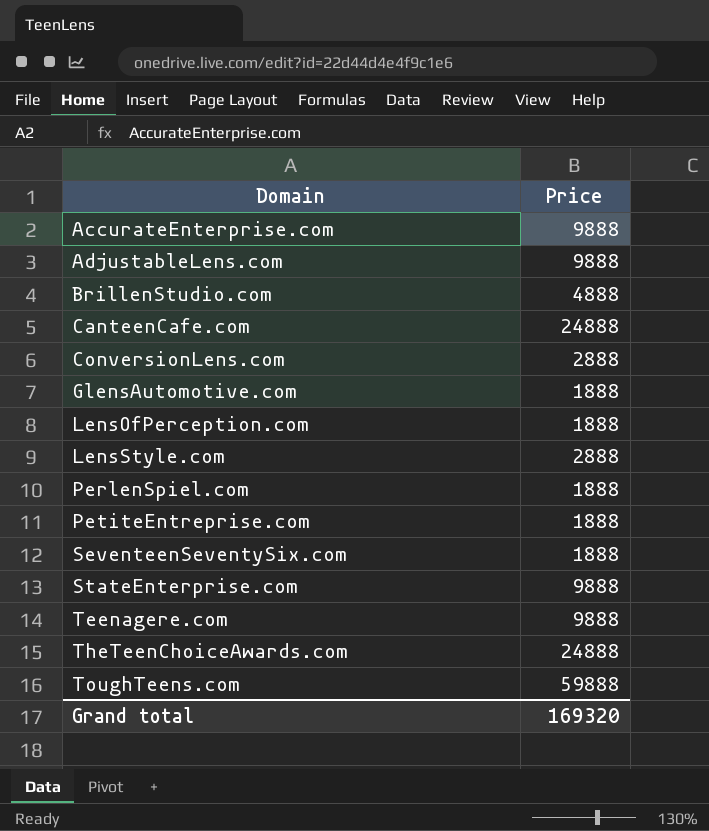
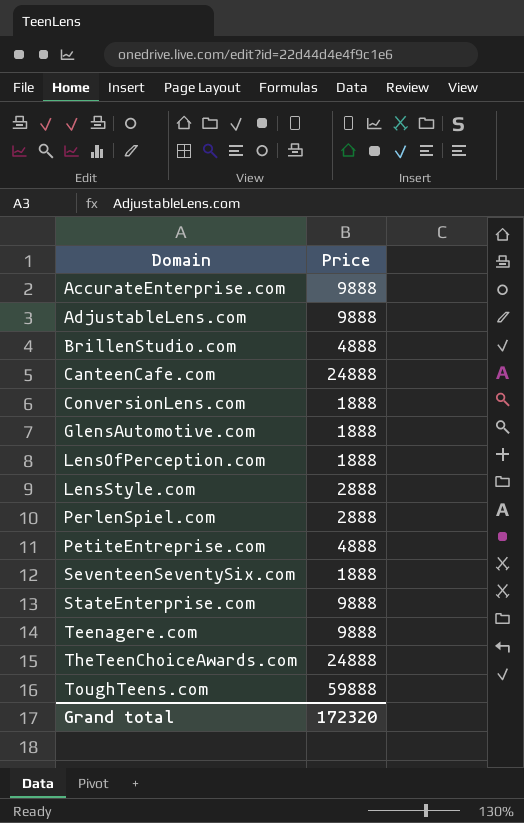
ConversionLens.com | Price: 2888 -> 1888
PerlenSpiel.com | Price: 1888 -> 2888
PetiteEntreprise.com | Price: 1888 -> 4888
Grand total | Price: 169320 -> 172320

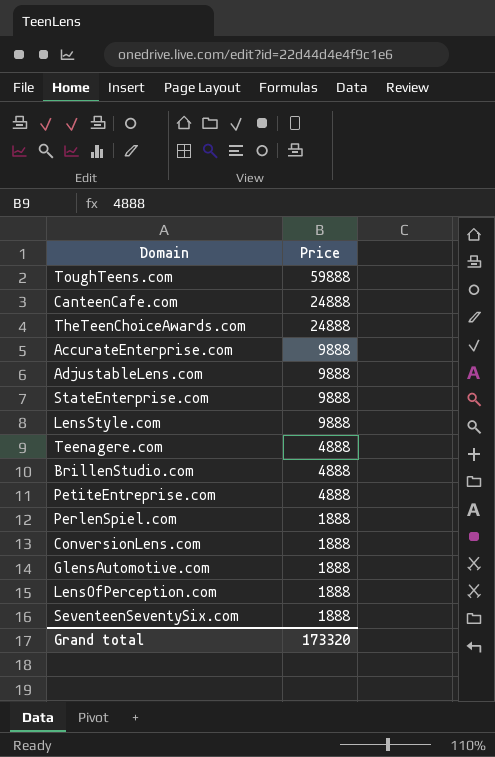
row order: Domain ascending -> Price descending
LensStyle.com | Price: 2888 -> 9888
Teenagere.com | Price: 9888 -> 4888
PerlenSpiel.com | Price: 2888 -> 1888
Grand total | Price: 172320 -> 173320

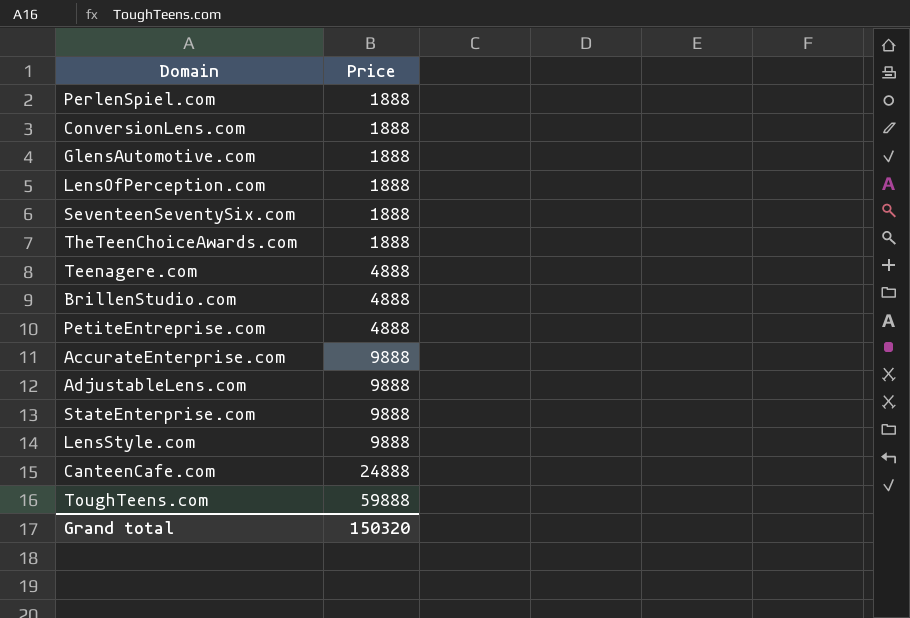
row order: Price descending -> Price ascending
TheTeenChoiceAwards.com | Price: 24888 -> 1888
Grand total | Price: 173320 -> 150320

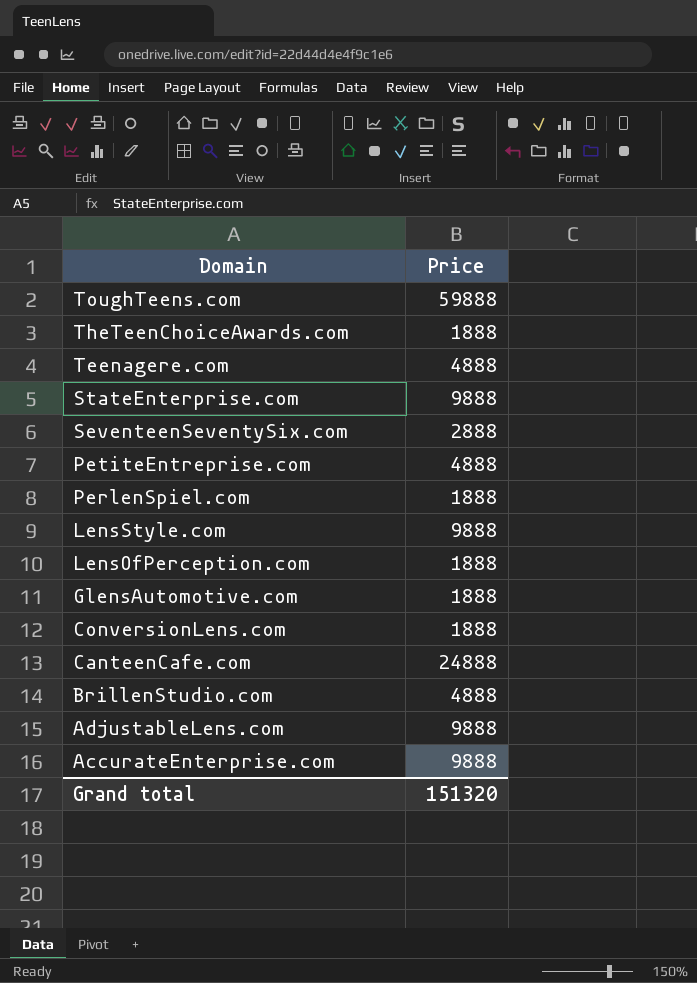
row order: Price ascending -> Domain descending
SeventeenSeventySix.com | Price: 1888 -> 2888
Grand total | Price: 150320 -> 151320

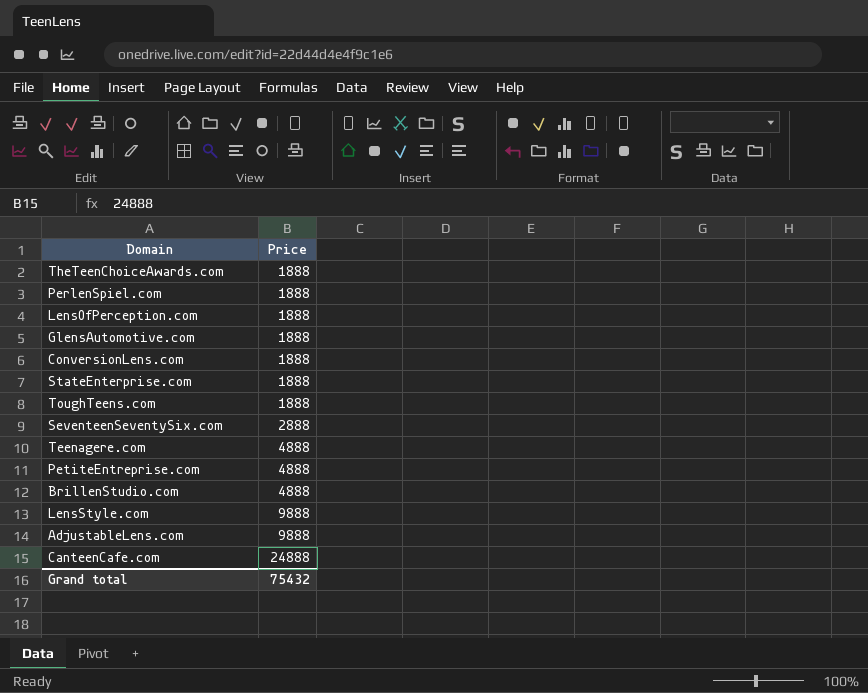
row order: Domain descending -> Price ascending
row AccurateEnterprise.com: 9888 -> none
StateEnterprise.com | Price: 9888 -> 1888
ToughTeens.com | Price: 59888 -> 1888
Grand total | Price: 151320 -> 75432

